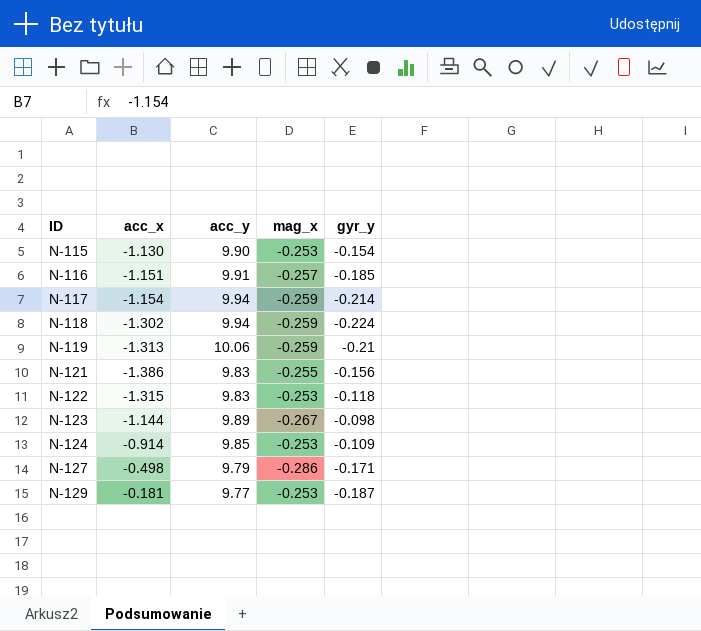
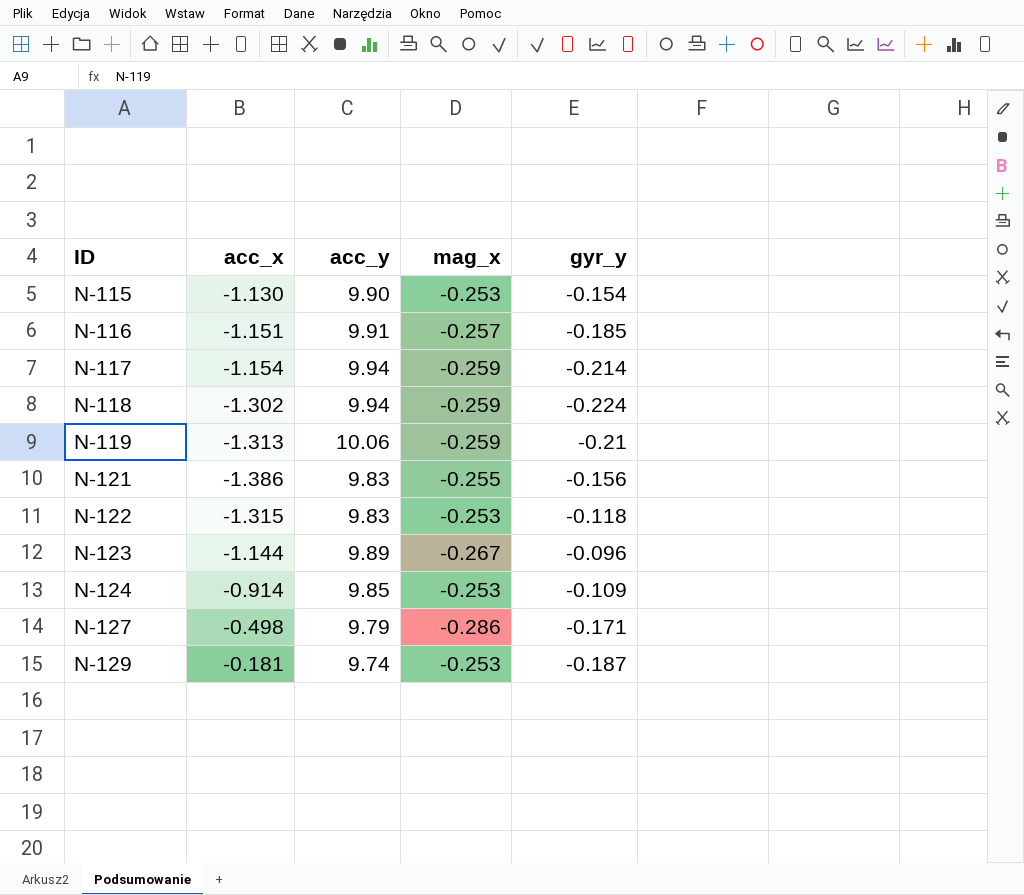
N-123 | gyr_y: -0.098 -> -0.096
N-129 | acc_y: 9.77 -> 9.74

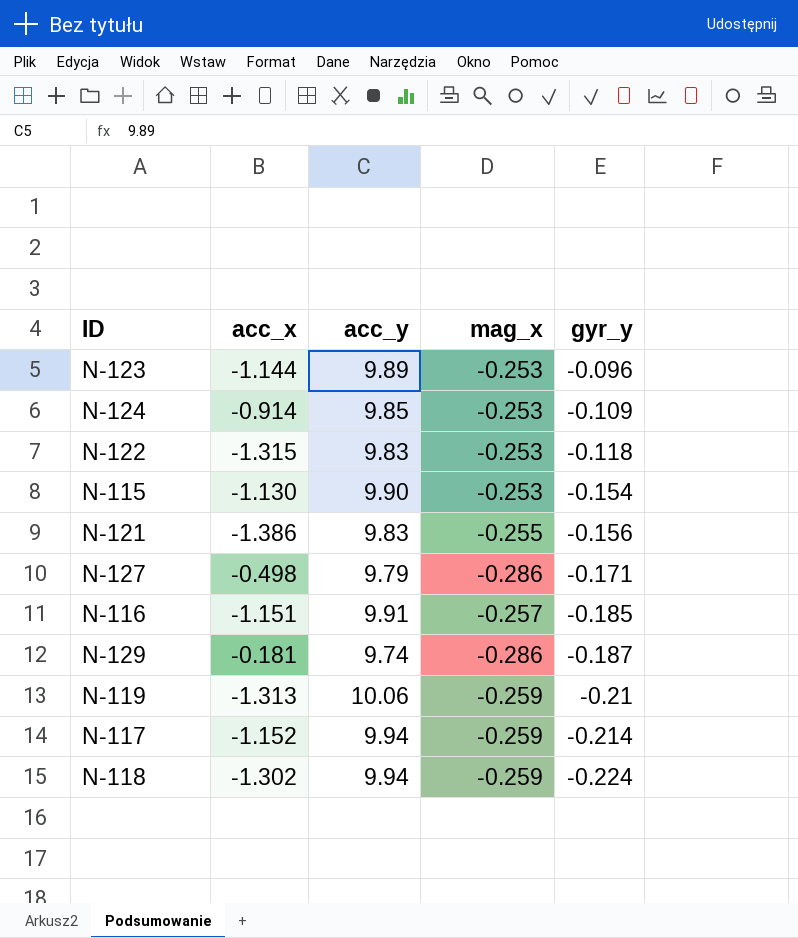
row order: ID ascending -> gyr_y descending
N-123 | mag_x: -0.267 -> -0.253
N-129 | mag_x: -0.253 -> -0.286
N-117 | acc_x: -1.154 -> -1.152

